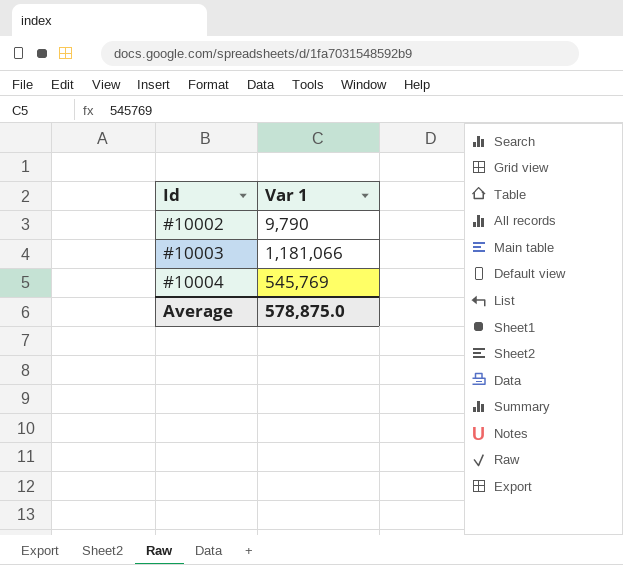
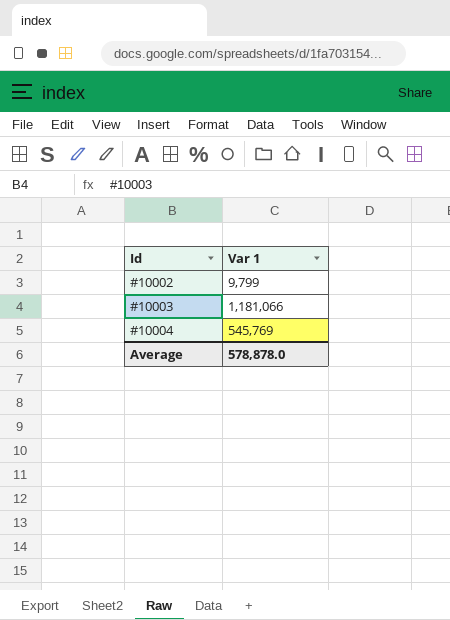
#10002 | Var 1: 9,790 -> 9,799
Average | Var 1: 578,875.0 -> 578,878.0

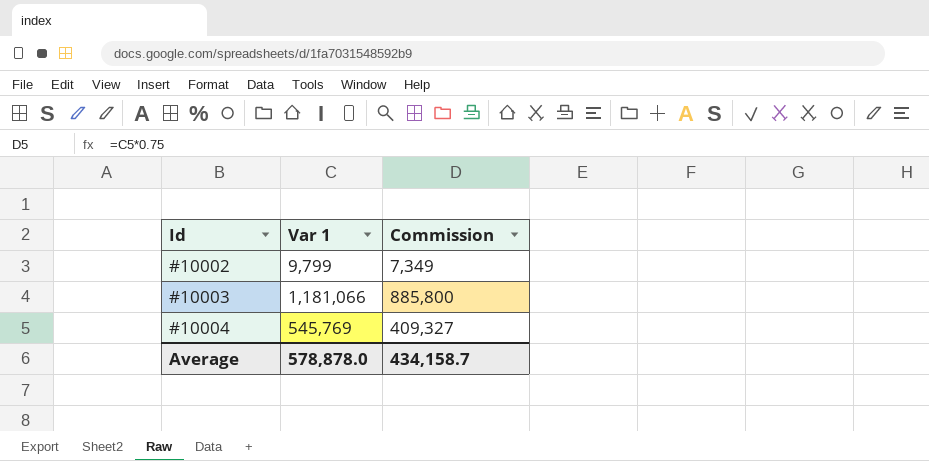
column Commission | formula: none -> [Var 1] * 0.75

